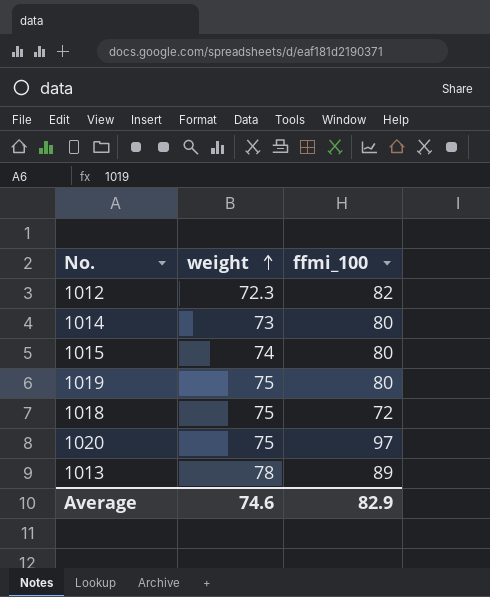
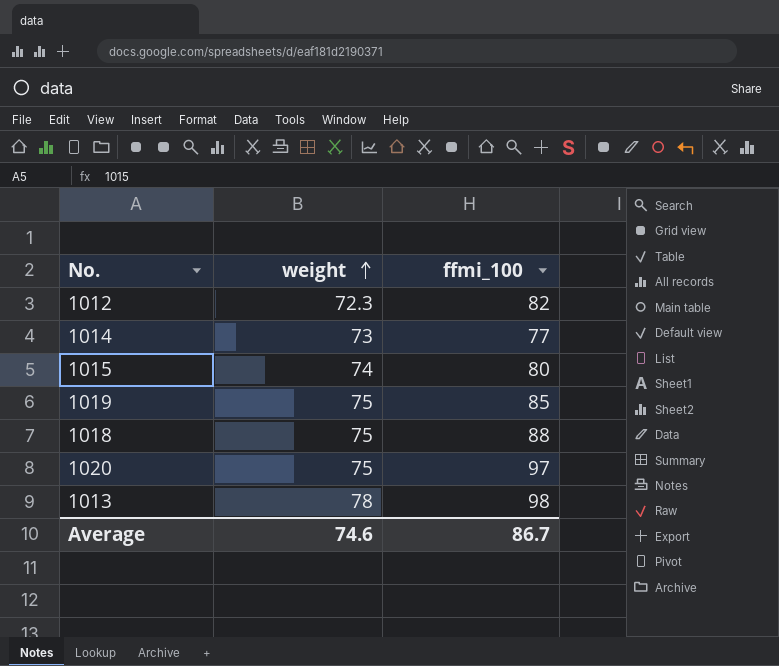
1014 | ffmi_100: 80 -> 77
1019 | ffmi_100: 80 -> 85
1018 | ffmi_100: 72 -> 88
1013 | ffmi_100: 89 -> 98
Average | ffmi_100: 82.9 -> 86.7

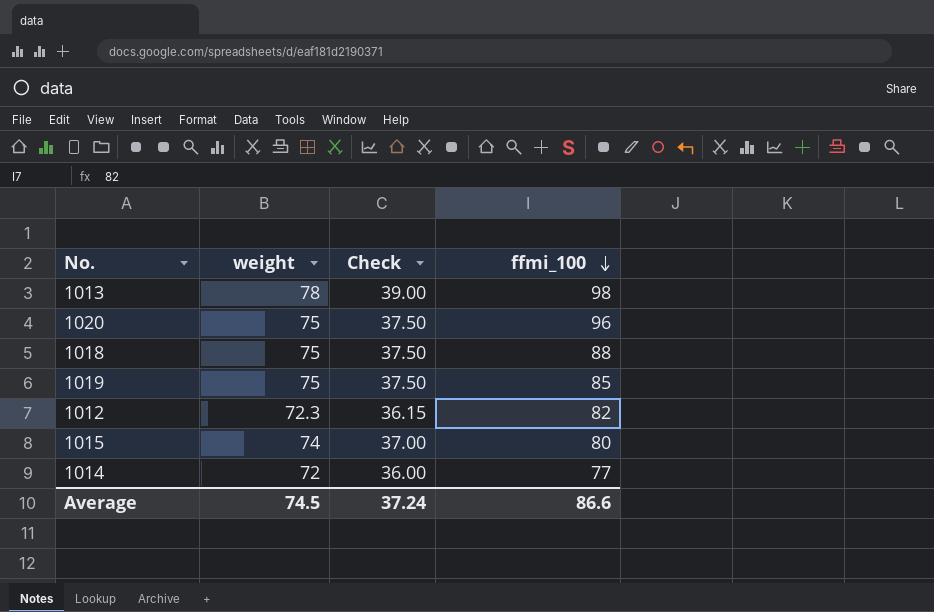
row order: weight ascending -> ffmi_100 descending
column Check | formula: none -> [weight] * 0.5
1020 | ffmi_100: 97 -> 96
1014 | weight: 73 -> 72
Average | weight: 74.6 -> 74.5
Average | ffmi_100: 86.7 -> 86.6

